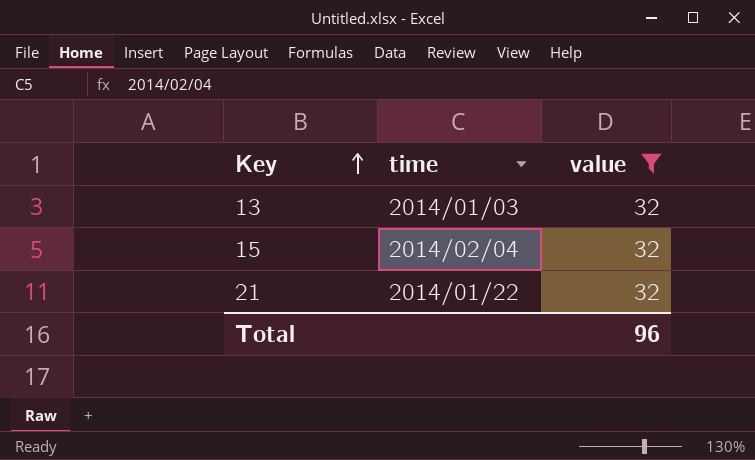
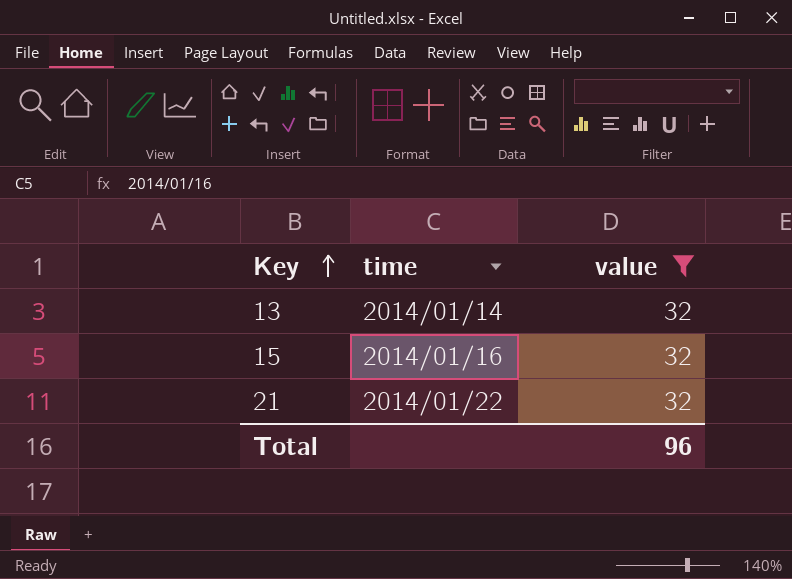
13 | time: 2014/01/03 -> 2014/01/14
15 | time: 2014/02/04 -> 2014/01/16

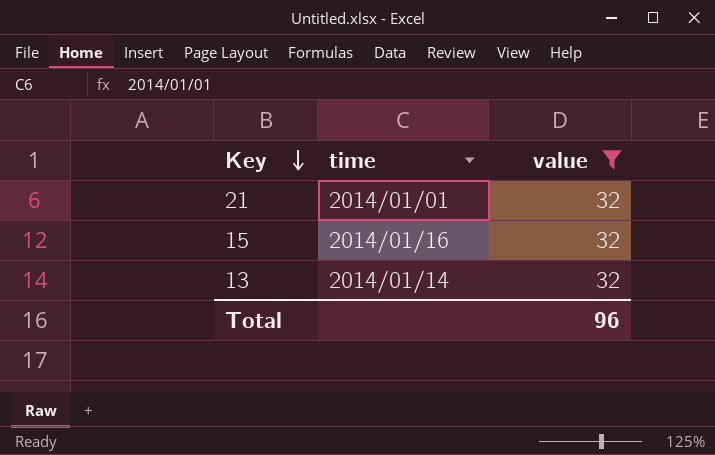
row order: Key ascending -> Key descending
21 | time: 2014/01/22 -> 2014/01/01

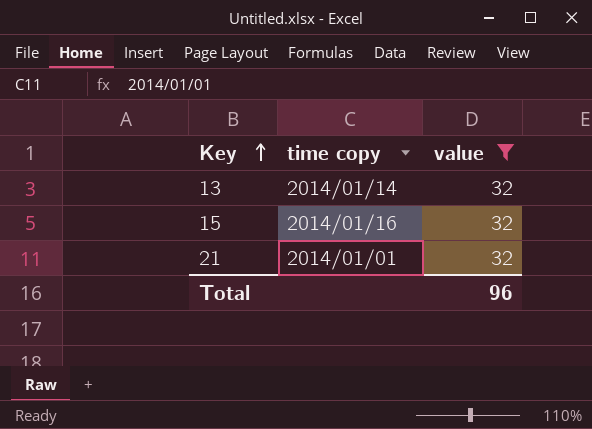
row order: Key descending -> Key ascending
column name: time -> time copy

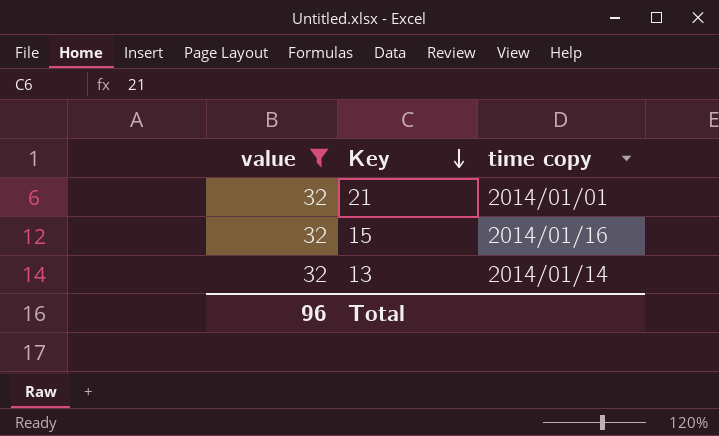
row order: Key ascending -> Key descending
column value | position: 3 -> 1

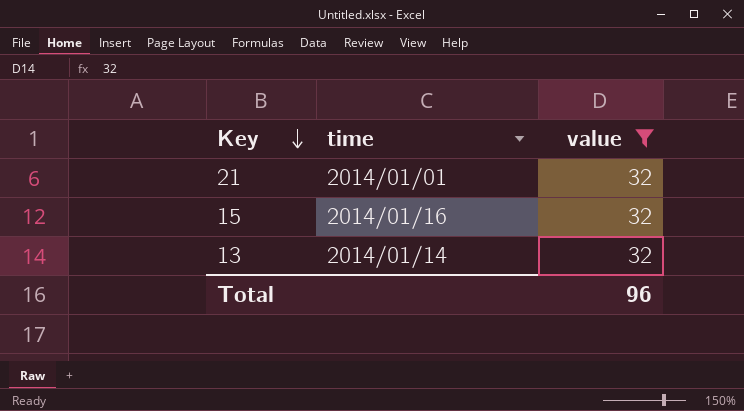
column name: time copy -> time
column value | position: 1 -> 3

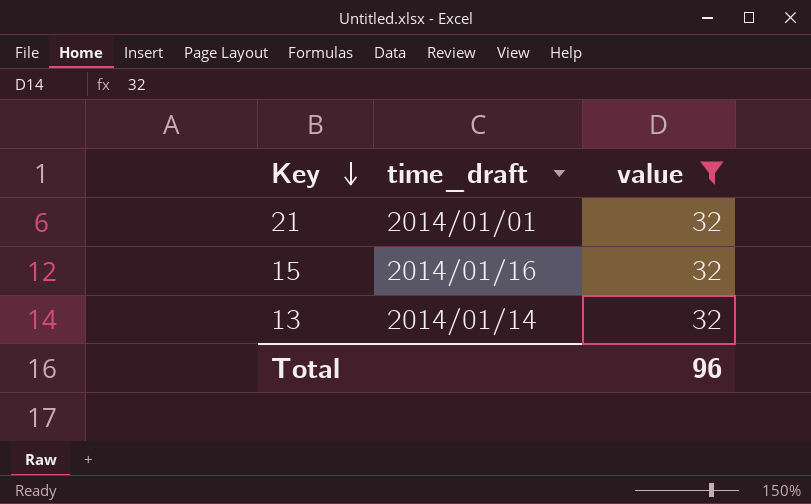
column name: time -> time_draft

